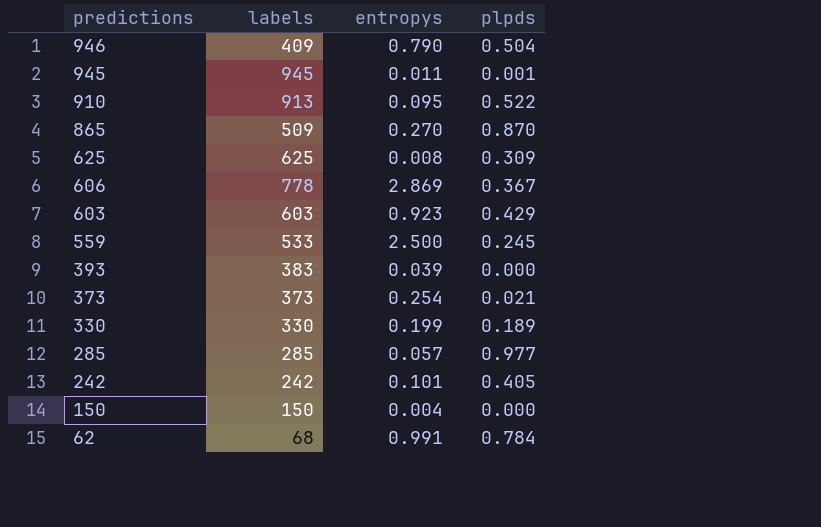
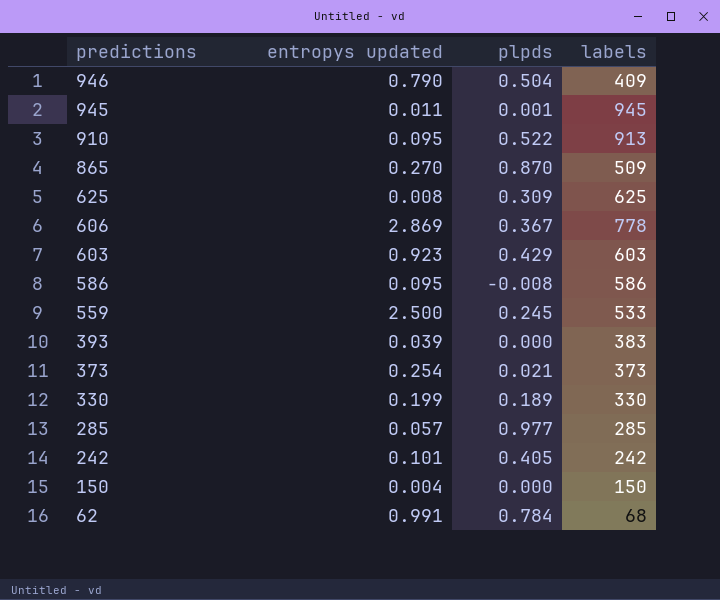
column name: entropys -> entropys updated
column labels | position: 2 -> 4
row 586: none -> 0.095 | -0.008 | 586

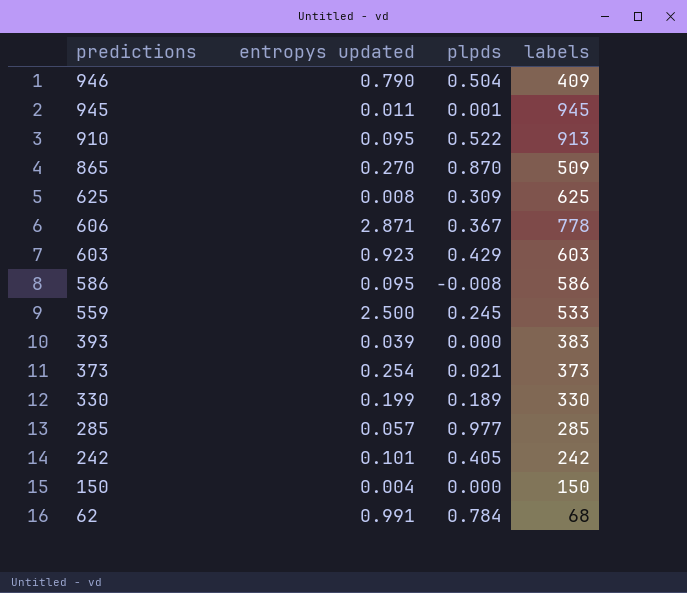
606 | entropys updated: 2.869 -> 2.871

